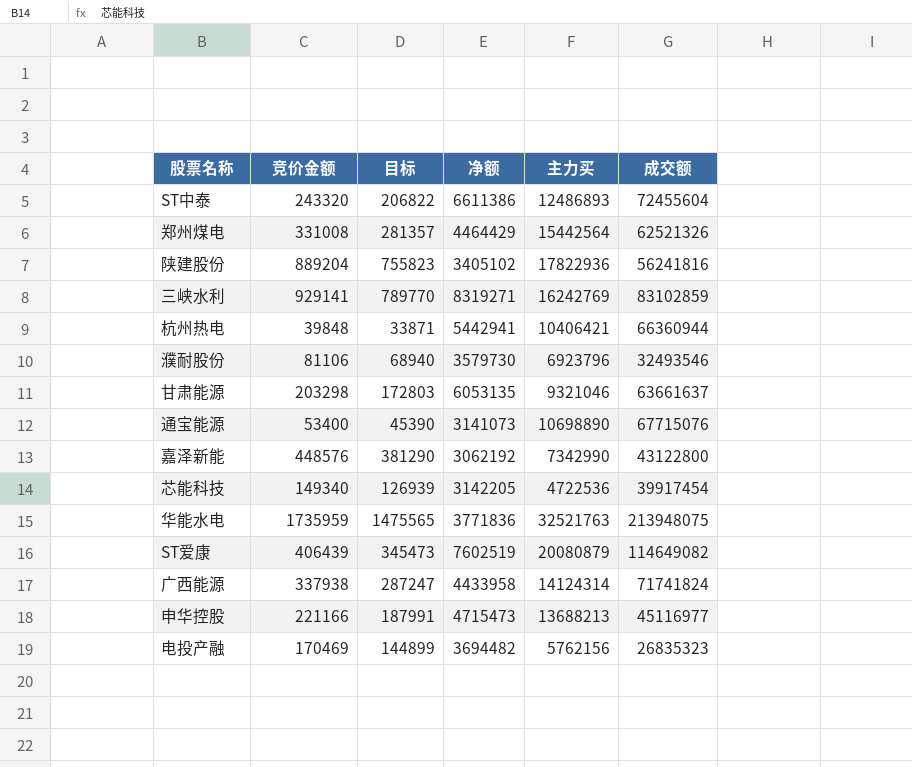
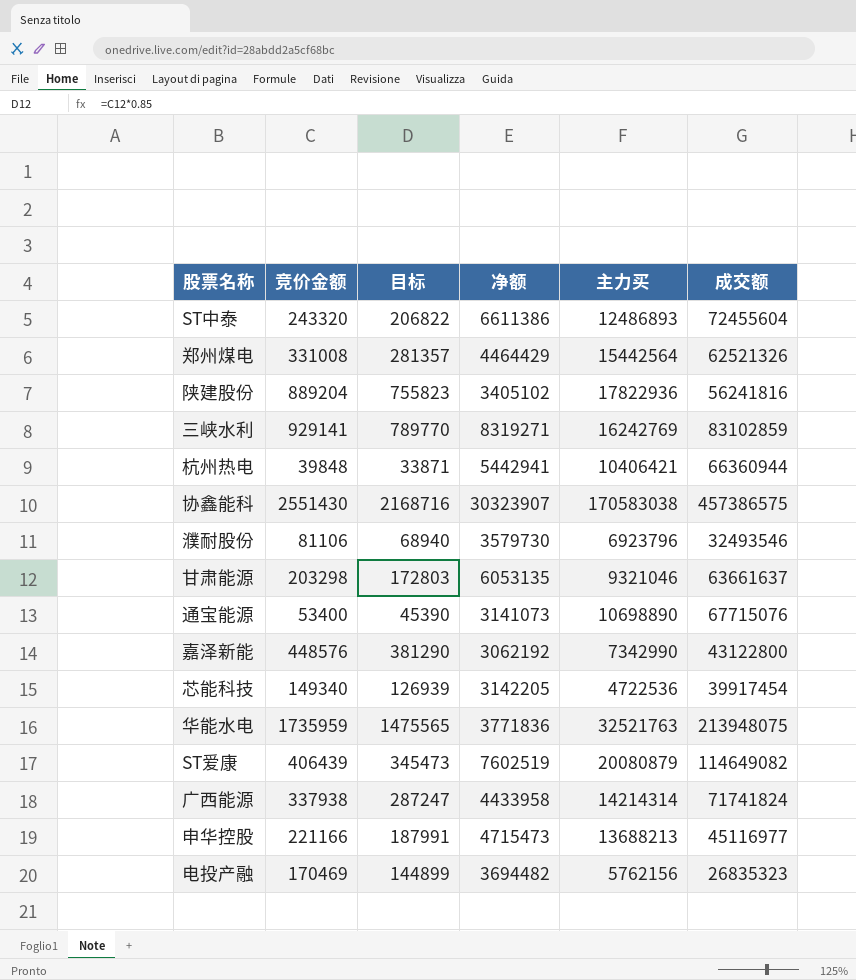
row 协鑫能科: none -> 2551430 | 2168716 | 30323907 | 170583038 | 457386575
广西能源 | 主力买: 14124314 -> 14214314

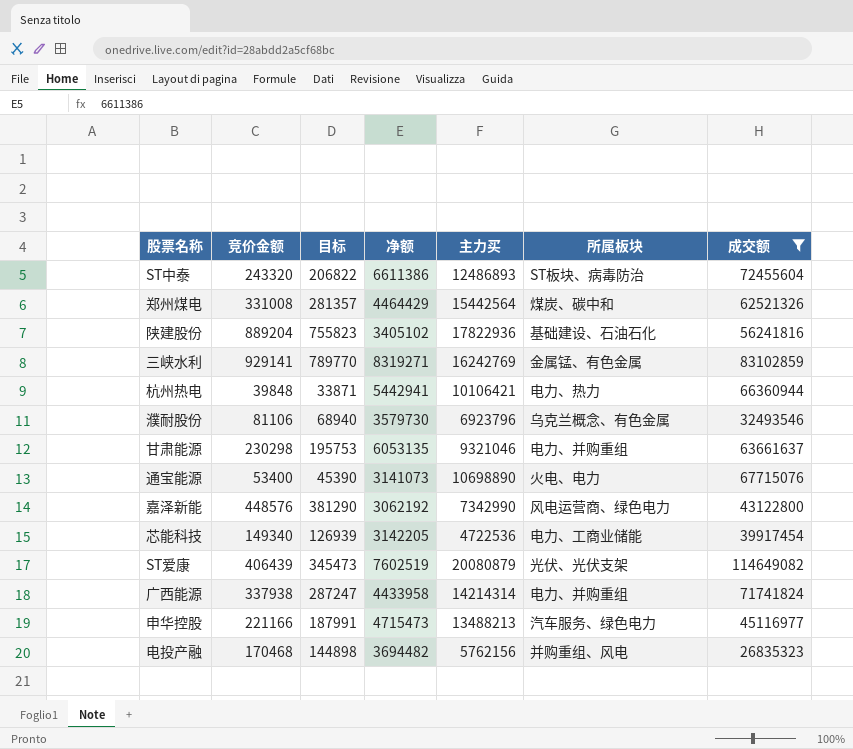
filter: none -> 成交额 <= 114649082
column 所属板块 | position: none -> 6
杭州热电 | 主力买: 10406421 -> 10106421
甘肃能源 | 竞价金额: 203298 -> 230298
甘肃能源 | 目标: 172803 -> 195753
申华控股 | 主力买: 13688213 -> 13488213
电投产融 | 竞价金额: 170469 -> 170468
电投产融 | 目标: 144899 -> 144898

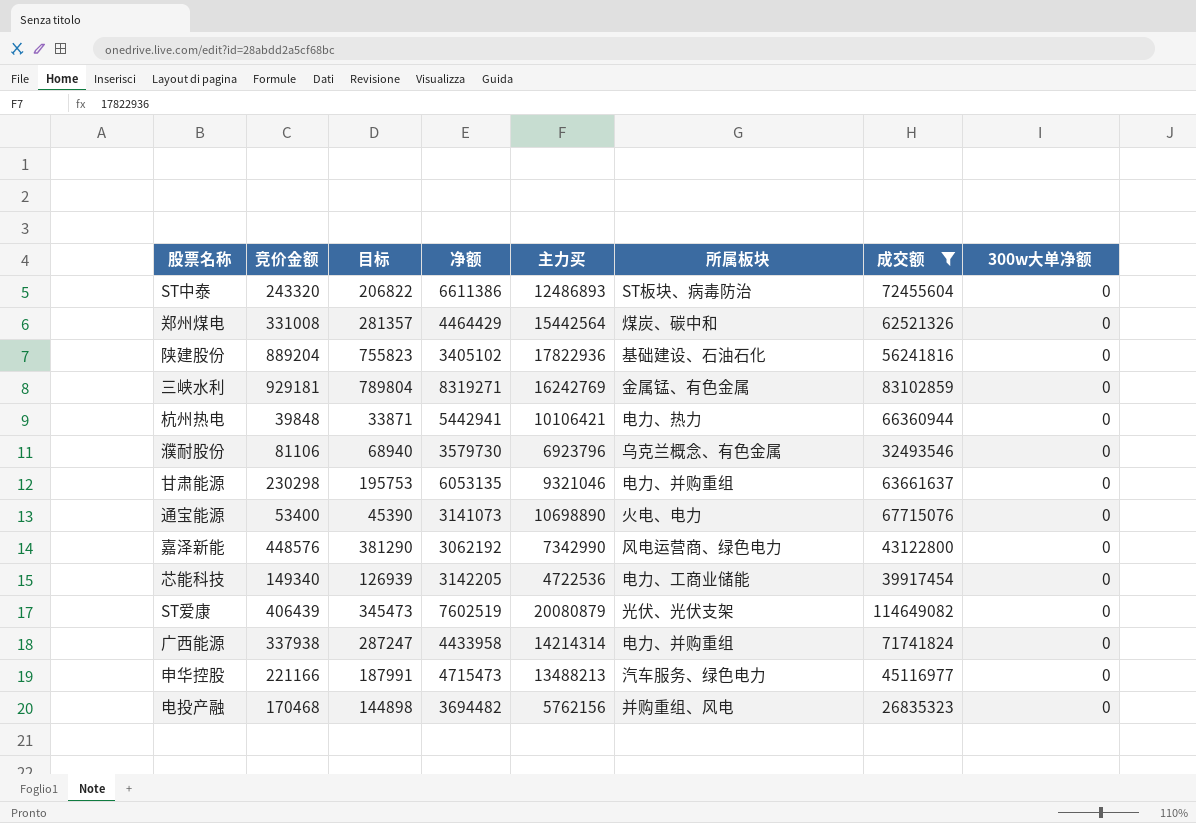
column 300w大单净额 | position: none -> 8
三峡水利 | 竞价金额: 929141 -> 929181
三峡水利 | 目标: 789770 -> 789804

